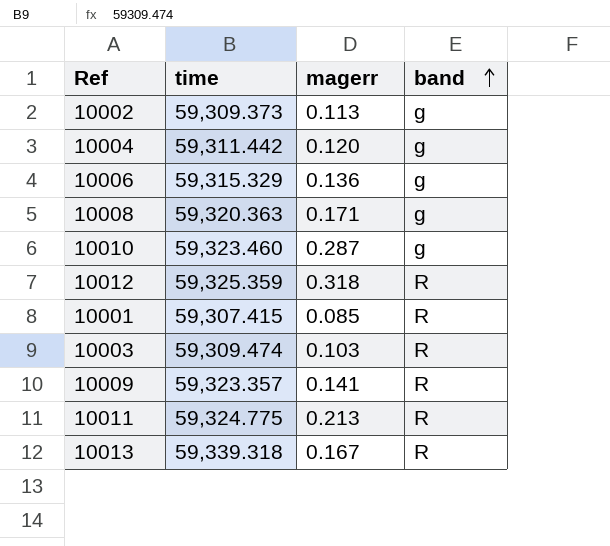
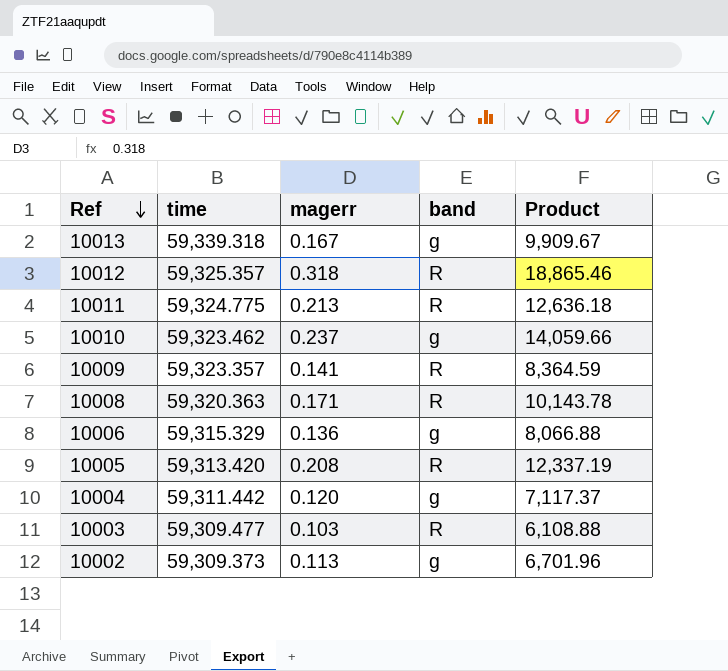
row order: band ascending -> Ref descending
column Product | formula: none -> [time] * [magerr]
row 10001: 59,307.415 | 0.085 | R -> none
10013 | band: R -> g
10012 | time: 59,325.359 -> 59,325.357
10010 | time: 59,323.460 -> 59,323.462
10010 | magerr: 0.287 -> 0.237
10008 | band: g -> R
row 10005: none -> 59,313.420 | 0.208 | R | 12,337.19
10003 | time: 59,309.474 -> 59,309.477

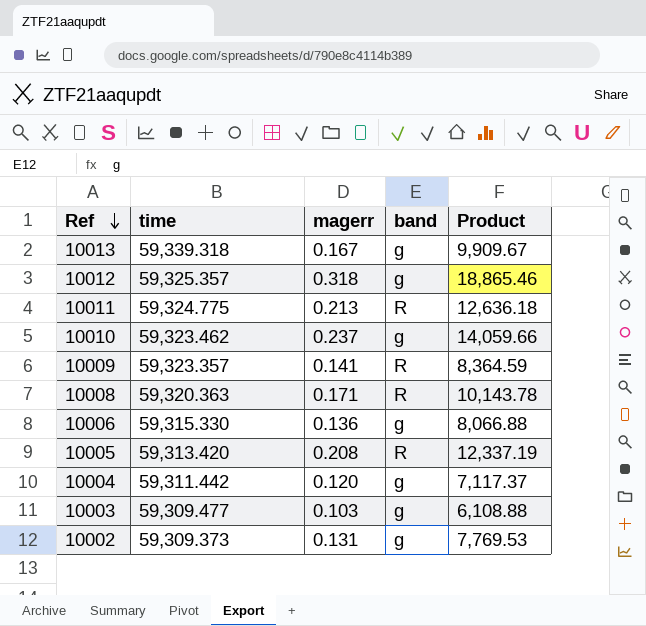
10012 | band: R -> g
10006 | time: 59,315.329 -> 59,315.330
10003 | band: R -> g
10002 | magerr: 0.113 -> 0.131
10002 | Product: 6,701.96 -> 7,769.53

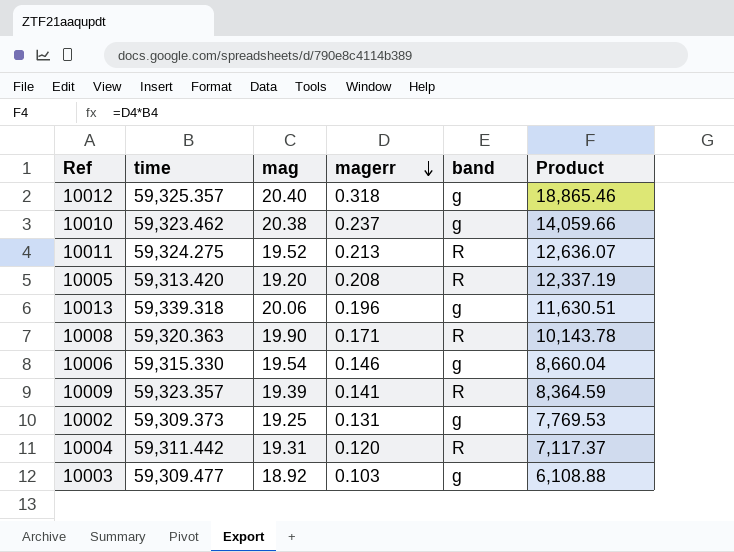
row order: Ref descending -> magerr descending
column mag | position: none -> 3
10011 | time: 59,324.775 -> 59,324.275
10011 | Product: 12,636.18 -> 12,636.07
10013 | magerr: 0.167 -> 0.196
10013 | Product: 9,909.67 -> 11,630.51
10006 | magerr: 0.136 -> 0.146
10006 | Product: 8,066.88 -> 8,660.04
10004 | band: g -> R

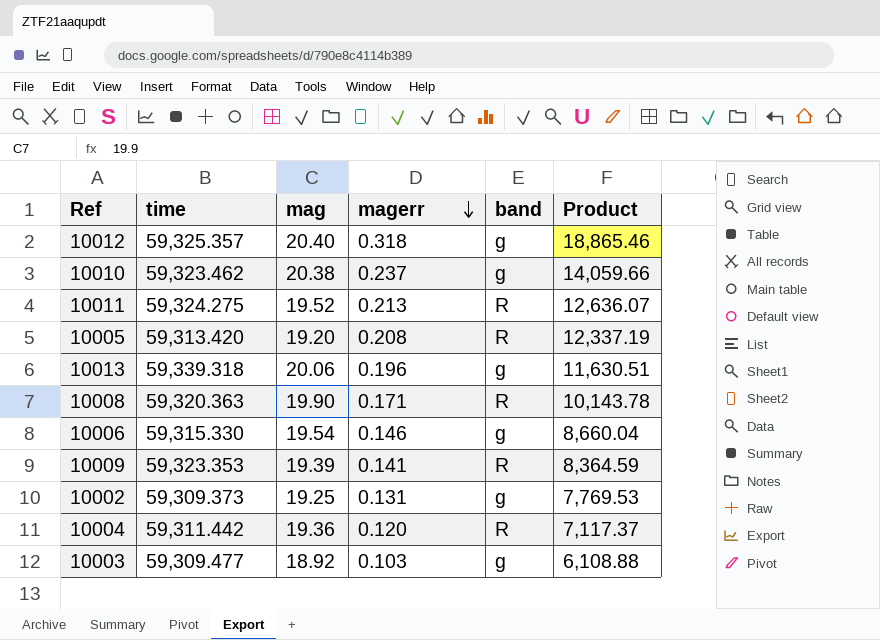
10009 | time: 59,323.357 -> 59,323.353
10004 | mag: 19.31 -> 19.36

